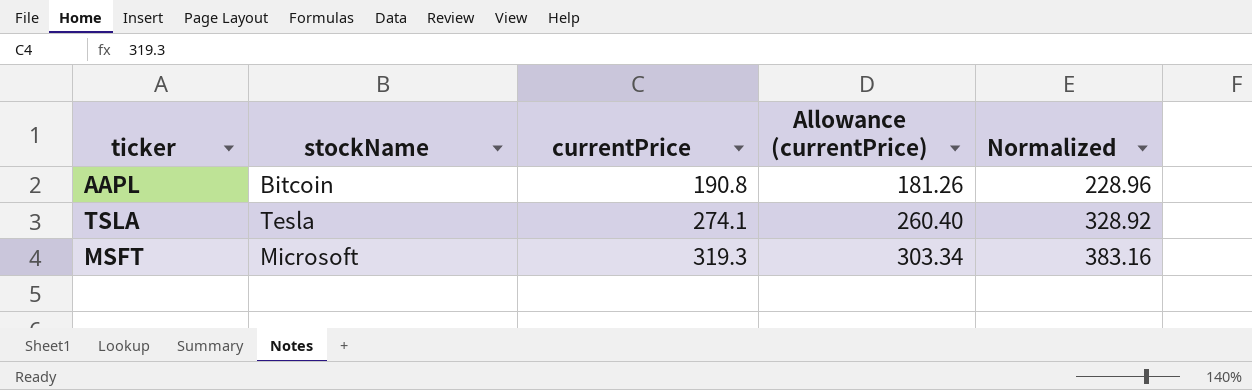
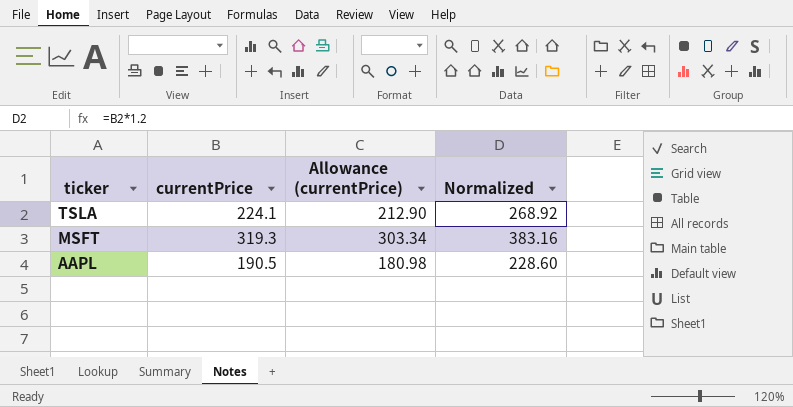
row order: currentPrice ascending -> ticker descending
column stockName | position: 2 -> none
TSLA | currentPrice: 274.1 -> 224.1
TSLA | Allowance (currentPrice): 260.40 -> 212.90
TSLA | Normalized: 328.92 -> 268.92
AAPL | currentPrice: 190.8 -> 190.5
AAPL | Allowance (currentPrice): 181.26 -> 180.98
AAPL | Normalized: 228.96 -> 228.60

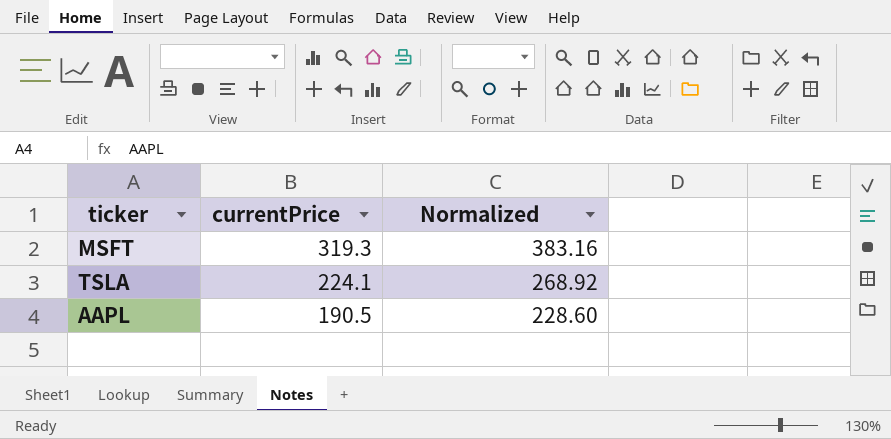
row order: ticker descending -> currentPrice descending
column Allowance (currentPrice) | formula: [currentPrice] * 0.95 -> none

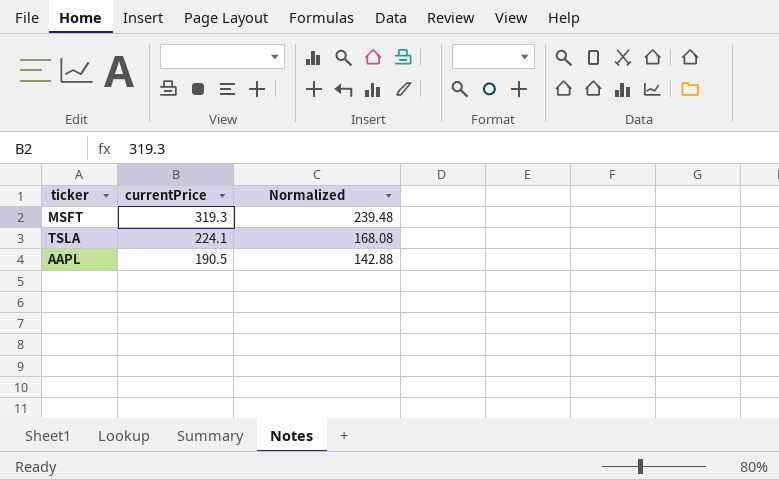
column Normalized | formula: [currentPrice] * 1.2 -> [currentPrice] * 0.75

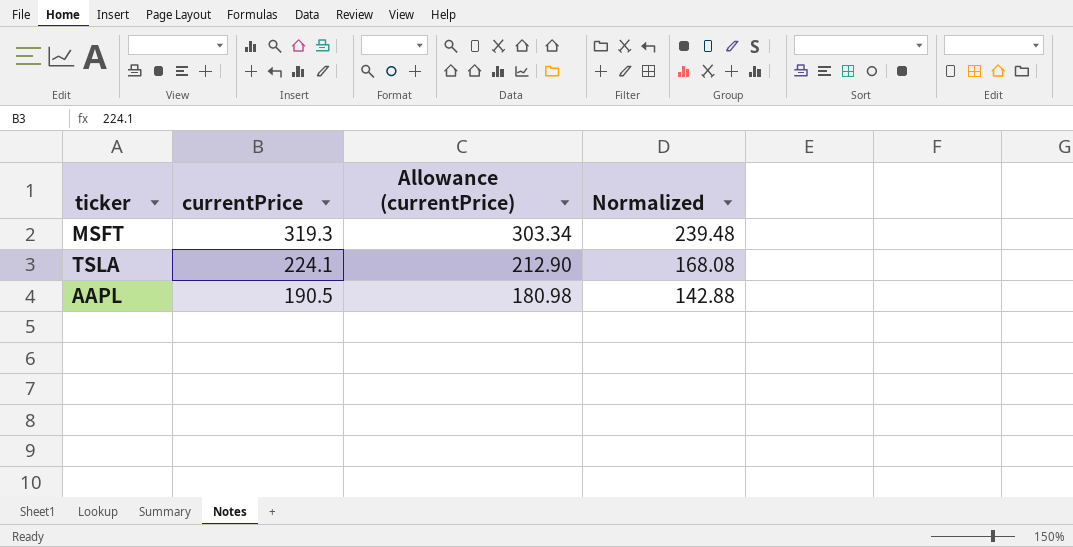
column Allowance (currentPrice) | formula: none -> [currentPrice] * 0.95

